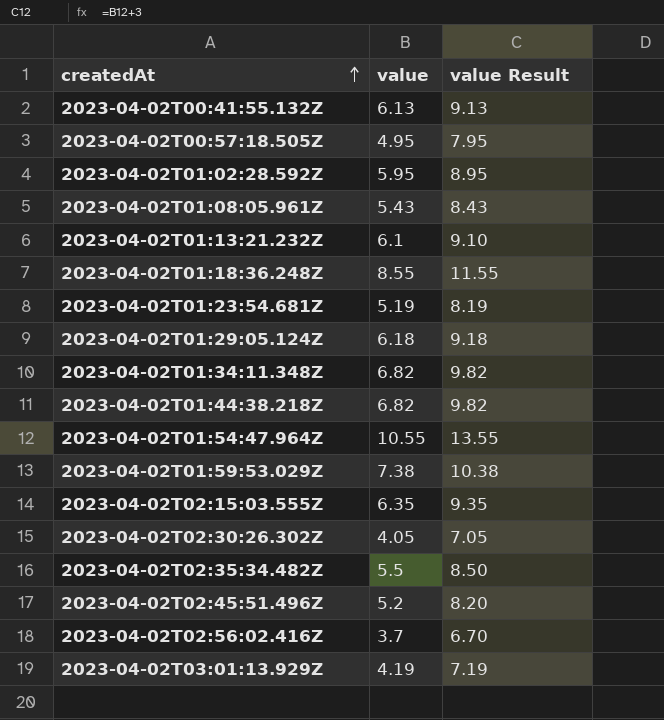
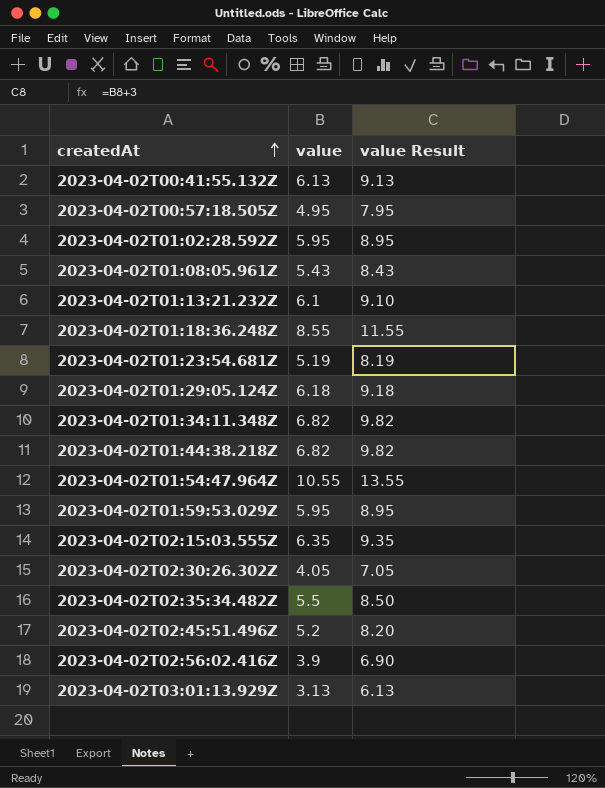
2023-04-02T01:59:53.029Z | value: 7.38 -> 5.95
2023-04-02T01:59:53.029Z | value Result: 10.38 -> 8.95
2023-04-02T02:56:02.416Z | value: 3.7 -> 3.9
2023-04-02T02:56:02.416Z | value Result: 6.70 -> 6.90
2023-04-02T03:01:13.929Z | value: 4.19 -> 3.13
2023-04-02T03:01:13.929Z | value Result: 7.19 -> 6.13

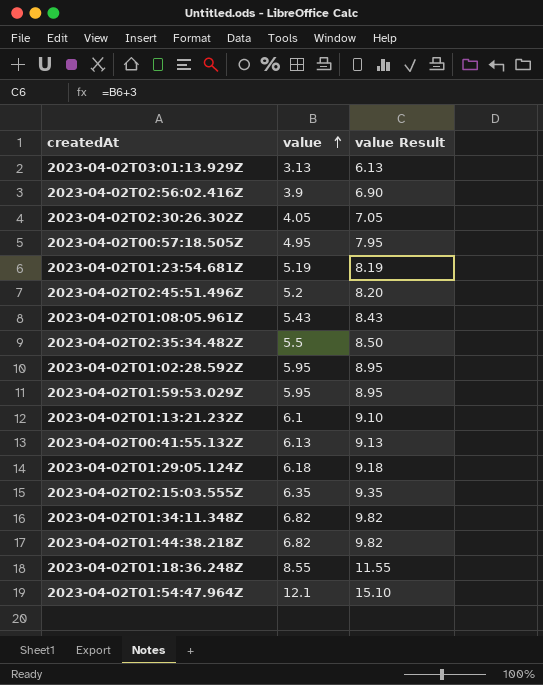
row order: createdAt ascending -> value ascending
2023-04-02T01:54:47.964Z | value: 10.55 -> 12.1
2023-04-02T01:54:47.964Z | value Result: 13.55 -> 15.10

